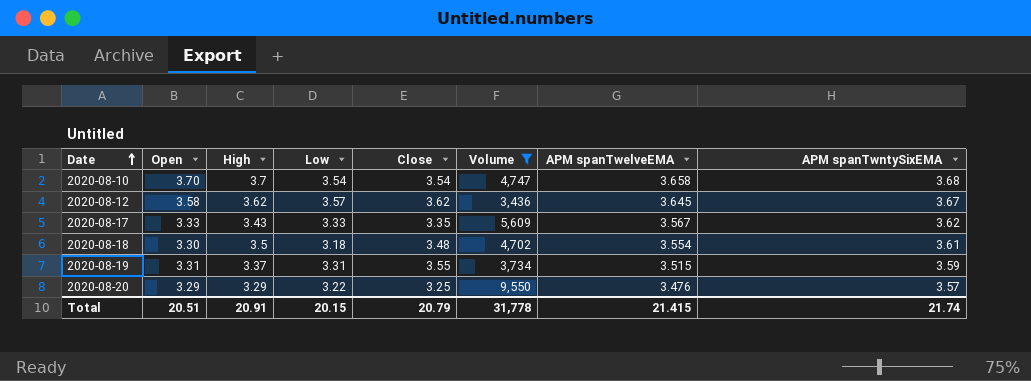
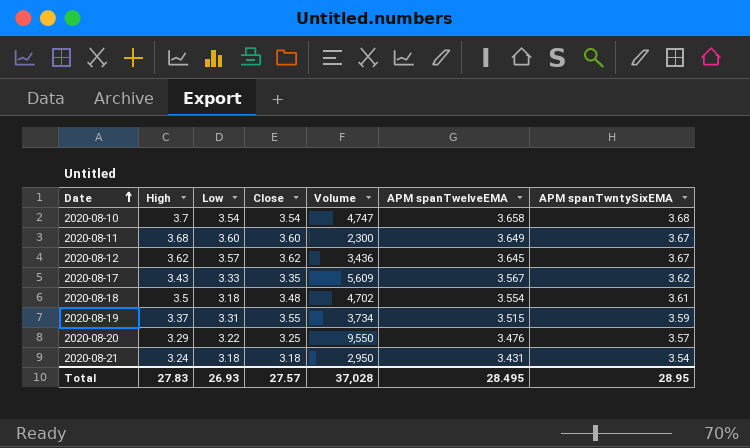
filter: Volume >= 3,436 -> none
column Open | position: 2 -> none
Total | High: 20.91 -> 27.83
Total | Low: 20.15 -> 26.93
Total | Close: 20.79 -> 27.57
Total | Volume: 31,778 -> 37,028
Total | APM spanTwelveEMA: 21.415 -> 28.495
Total | APM spanTwntySixEMA: 21.74 -> 28.95

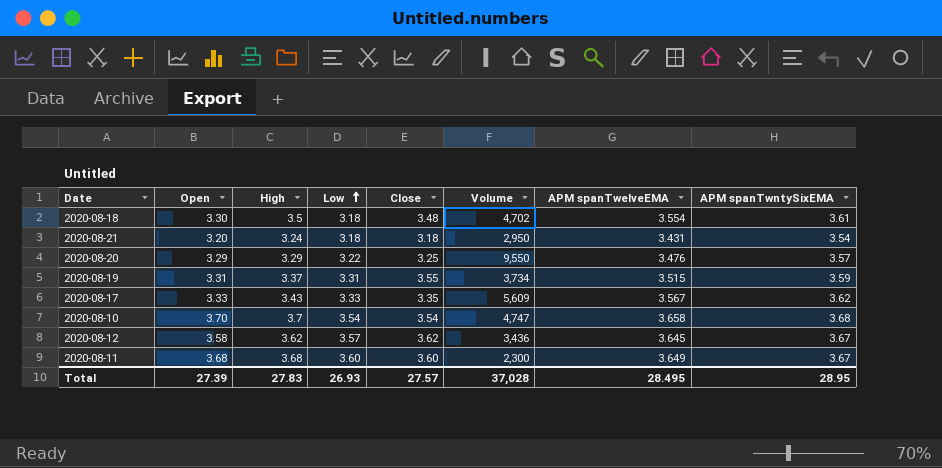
row order: Date ascending -> Low ascending
column Open | position: none -> 2

